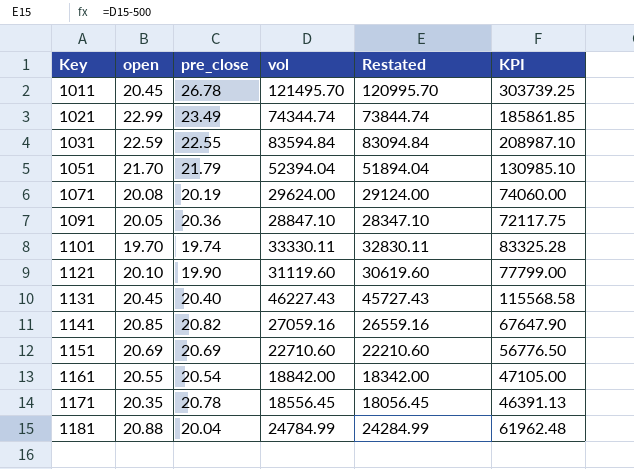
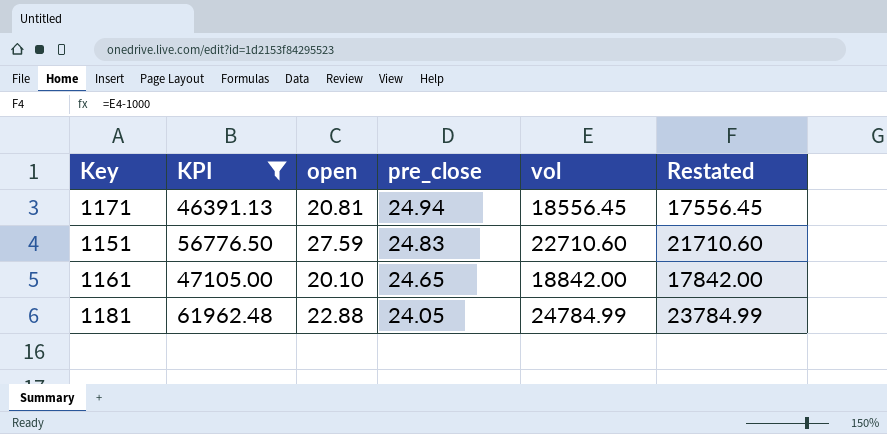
filter: none -> KPI <= 61962.48
row order: Key ascending -> pre_close descending
column KPI | position: 6 -> 2
column Restated | formula: [vol] - 500 -> [vol] - 1000
1171 | open: 20.35 -> 20.81
1171 | pre_close: 20.78 -> 24.94
1151 | open: 20.69 -> 27.59
1151 | pre_close: 20.69 -> 24.83
1161 | open: 20.55 -> 20.10
1161 | pre_close: 20.54 -> 24.65
1181 | open: 20.88 -> 22.88
1181 | pre_close: 20.04 -> 24.05

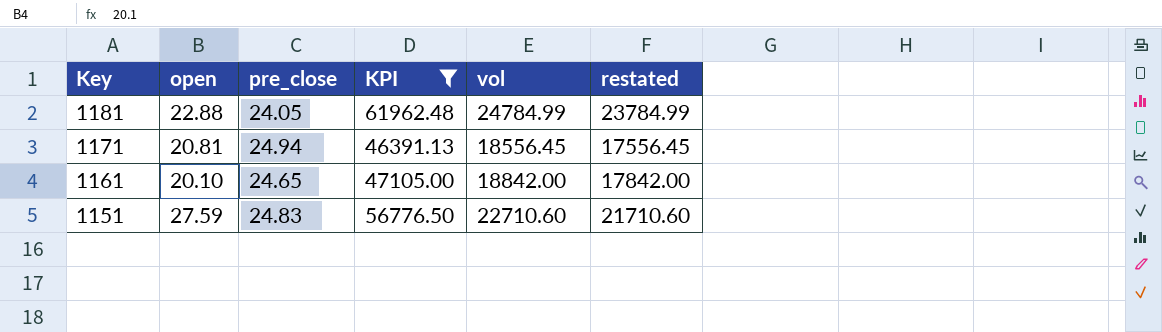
row order: pre_close descending -> Key descending
column KPI | position: 2 -> 4
column name: Restated -> restated

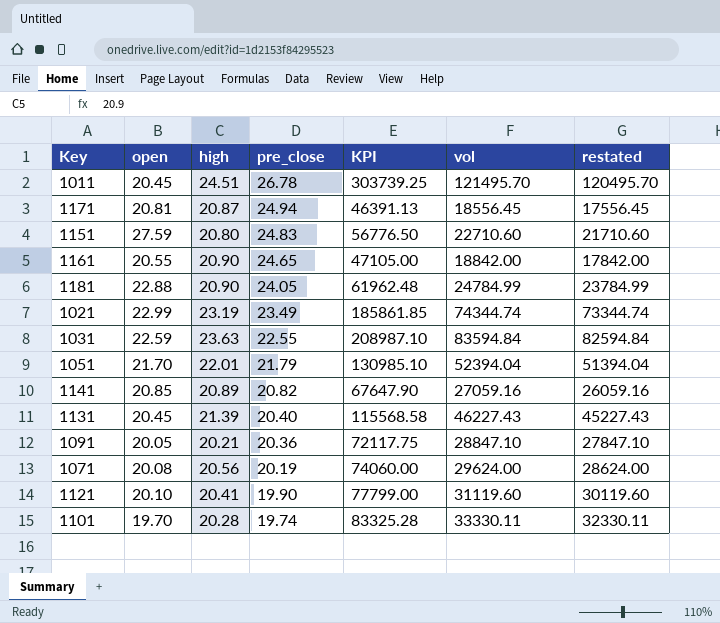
filter: KPI <= 61962.48 -> none
row order: Key descending -> pre_close descending
column high | position: none -> 3
1161 | open: 20.10 -> 20.55

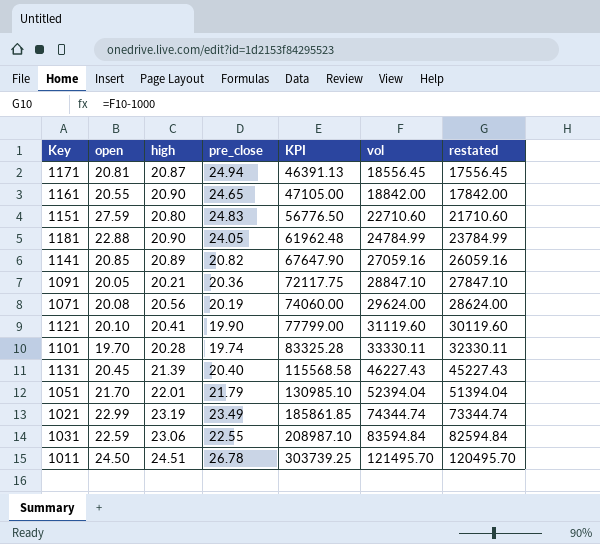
row order: pre_close descending -> KPI ascending
1031 | high: 23.63 -> 23.06
1011 | open: 20.45 -> 24.50

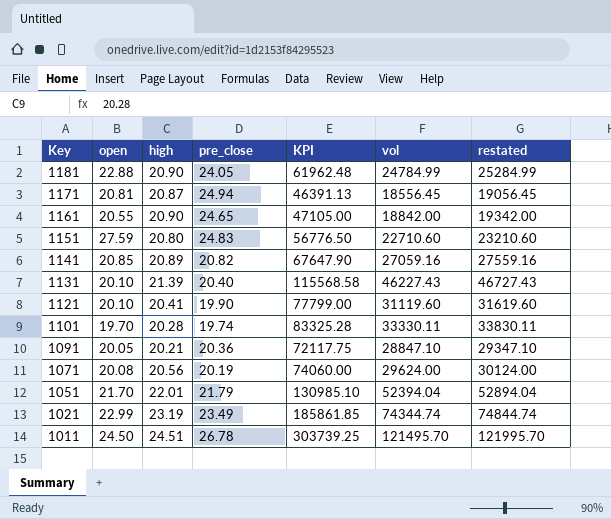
row order: KPI ascending -> Key descending
column restated | formula: [vol] - 1000 -> [vol] + 500
row 1031: 22.59 | 23.06 | 22.55 | 208987.10 | 83594.84 | 82594.84 -> none
1131 | open: 20.45 -> 20.10

